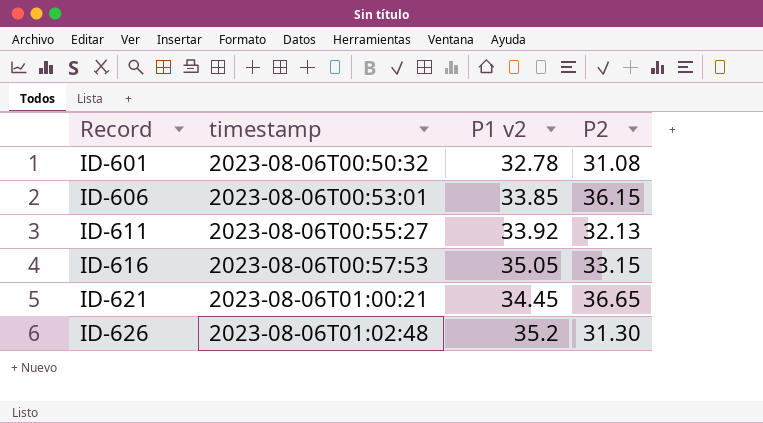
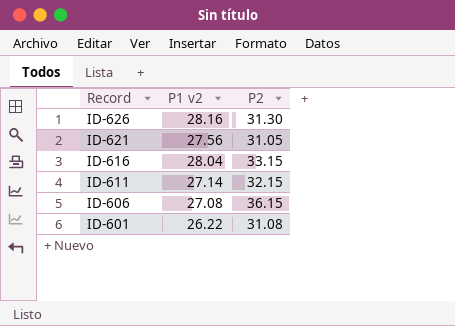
row order: Record ascending -> Record descending
column timestamp | position: 2 -> none
ID-626 | P1 v2: 35.2 -> 28.16
ID-621 | P1 v2: 34.45 -> 27.56
ID-621 | P2: 36.65 -> 31.05
ID-616 | P1 v2: 35.05 -> 28.04
ID-611 | P1 v2: 33.92 -> 27.14
ID-611 | P2: 32.13 -> 32.15
ID-606 | P1 v2: 33.85 -> 27.08
ID-601 | P1 v2: 32.78 -> 26.22

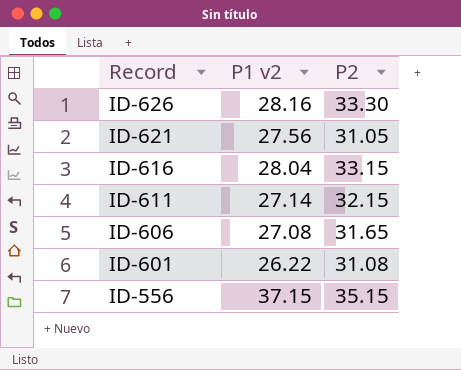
ID-626 | P2: 31.30 -> 33.30
ID-606 | P2: 36.15 -> 31.65
row ID-556: none -> 37.15 | 35.15

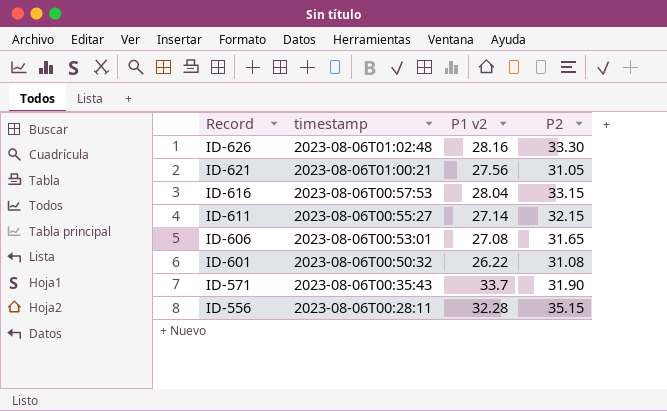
column timestamp | position: none -> 2
row ID-571: none -> 2023-08-06T00:35:43 | 33.7 | 31.90
ID-556 | P1 v2: 37.15 -> 32.28

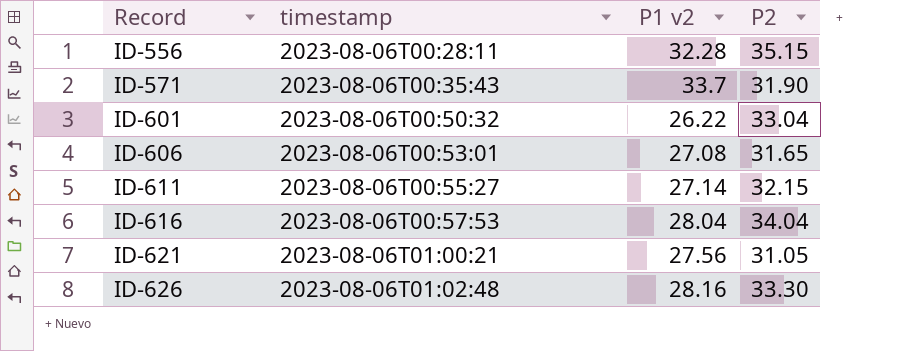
row order: Record descending -> Record ascending
ID-601 | P2: 31.08 -> 33.04
ID-616 | P2: 33.15 -> 34.04

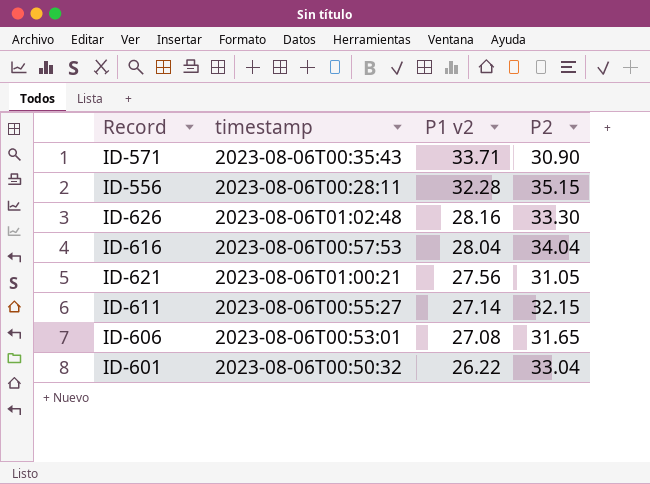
row order: Record ascending -> P1 v2 descending
ID-571 | P1 v2: 33.7 -> 33.71
ID-571 | P2: 31.90 -> 30.90

